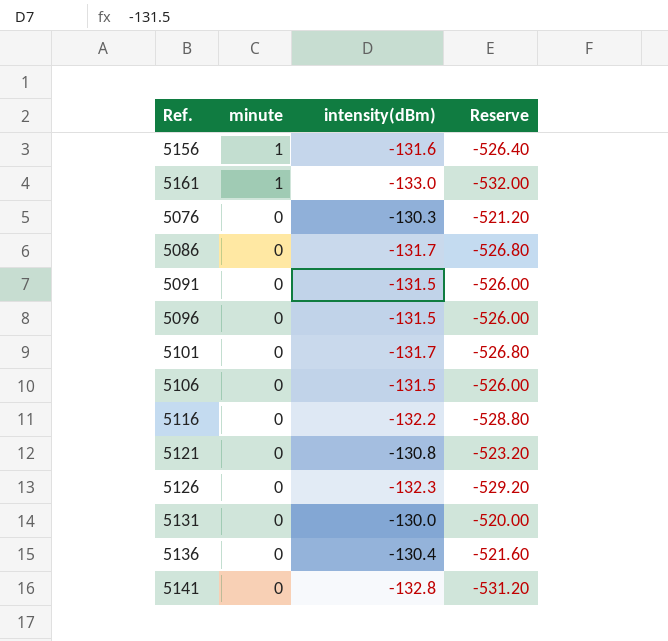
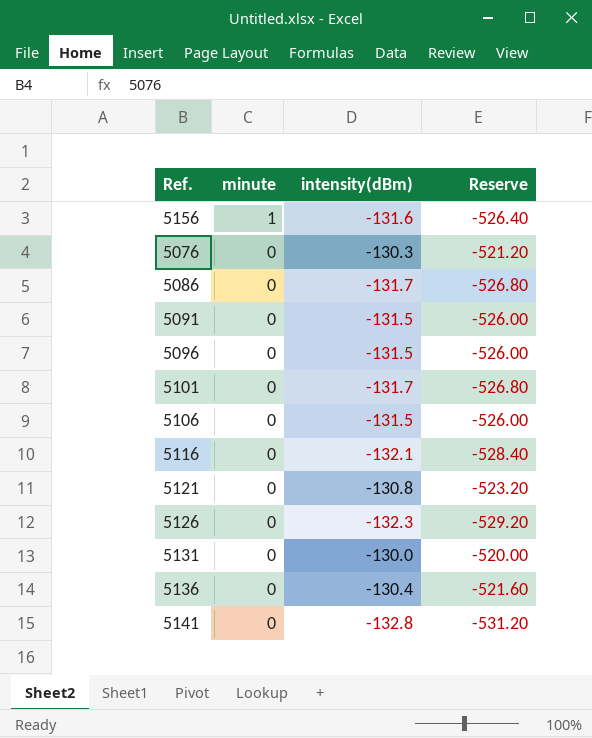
row 5161: 1 | -133.0 | -532.00 -> none
5116 | intensity(dBm): -132.2 -> -132.1
5116 | Reserve: -528.80 -> -528.40

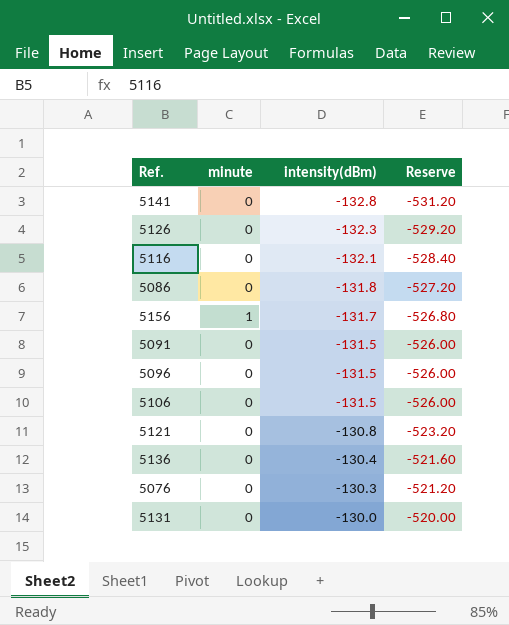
row order: minute descending -> intensity(dBm) ascending
row 5101: 0 | -131.7 | -526.80 -> none
5086 | intensity(dBm): -131.7 -> -131.8
5086 | Reserve: -526.80 -> -527.20
5156 | intensity(dBm): -131.6 -> -131.7
5156 | Reserve: -526.40 -> -526.80

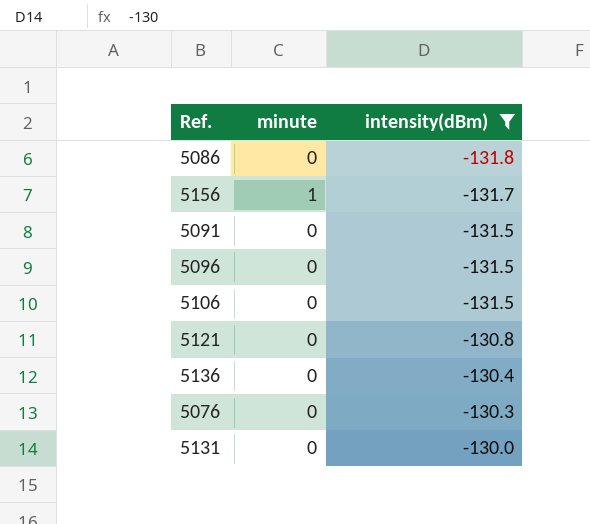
filter: none -> intensity(dBm) >= -131.8
column Reserve | formula: [intensity(dBm)] * 4 -> none

